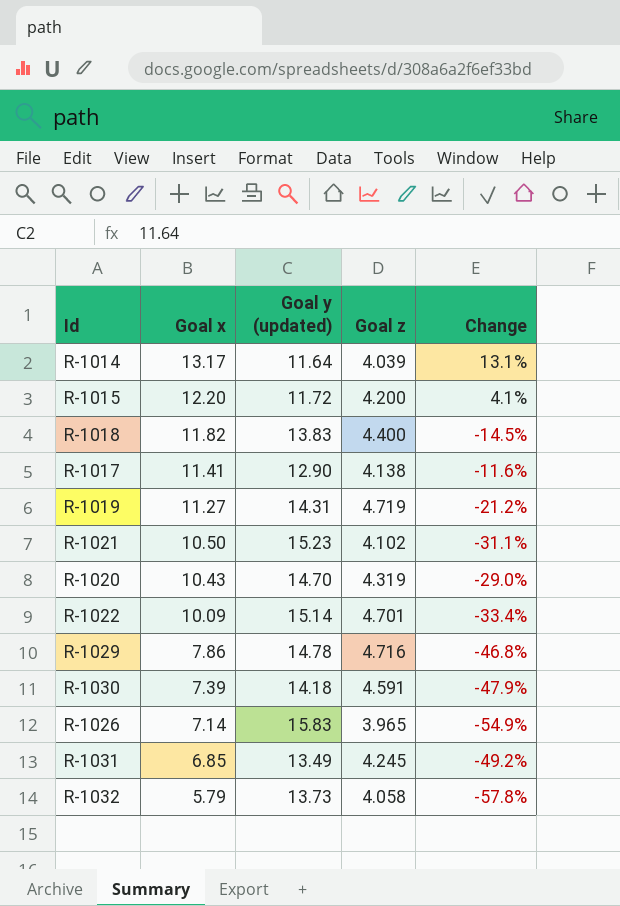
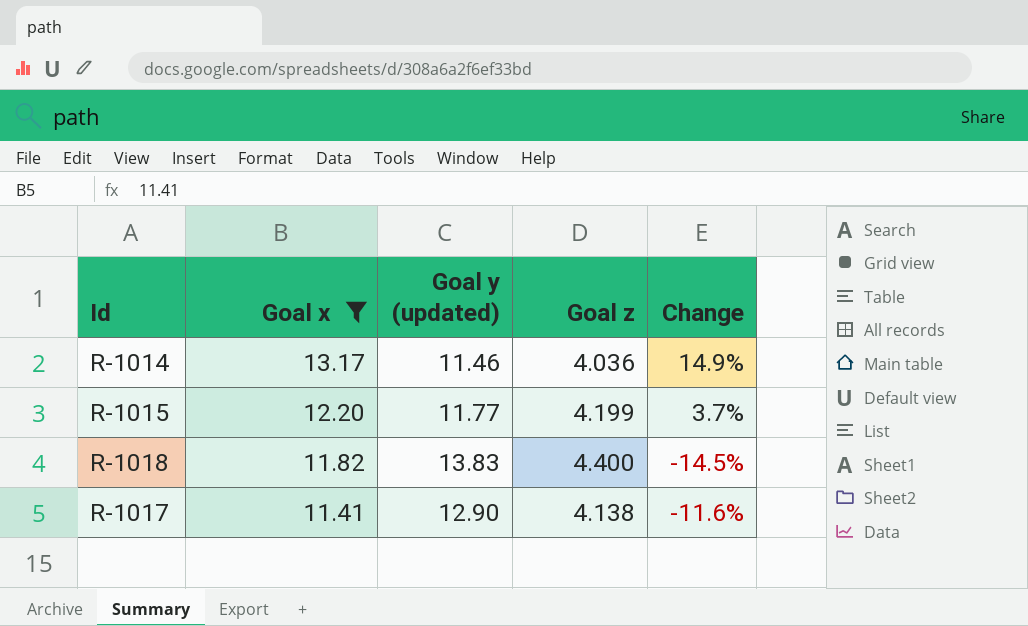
filter: none -> Goal x >= 11.41
R-1014 | Goal y (updated): 11.64 -> 11.46
R-1014 | Goal z: 4.039 -> 4.036
R-1014 | Change: 13.1% -> 14.9%
R-1015 | Goal y (updated): 11.72 -> 11.77
R-1015 | Goal z: 4.200 -> 4.199
R-1015 | Change: 4.1% -> 3.7%

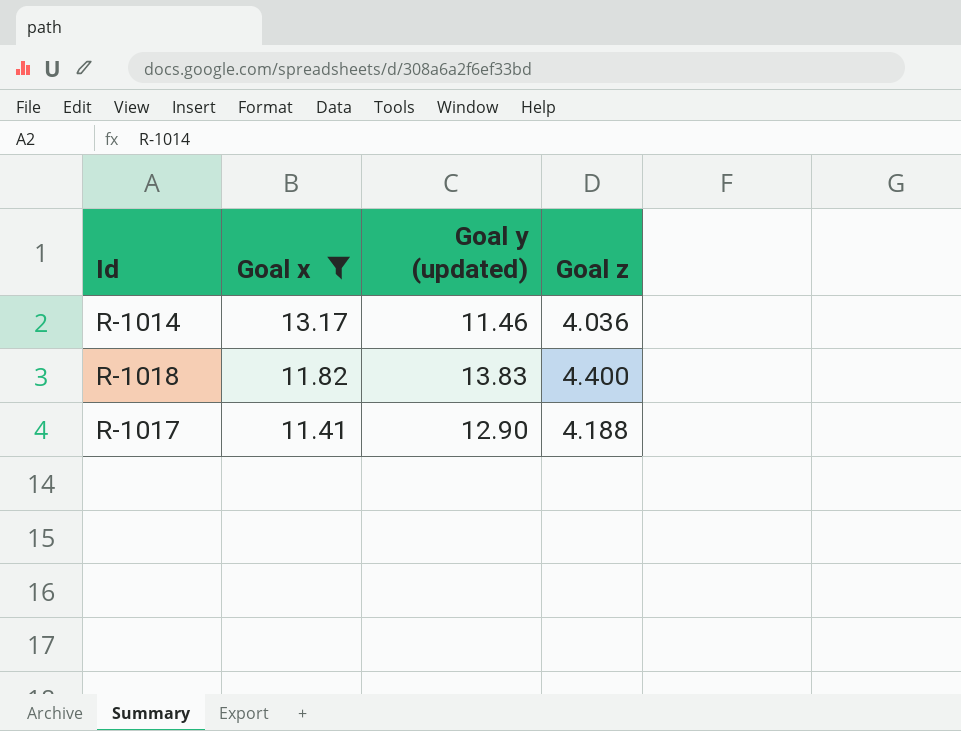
column Change | formula: ([Goal x] - [Goal y (updated)]) / [Goal y (updated)] -> none
row R-1015: 12.20 | 11.77 | 4.199 | 3.7% -> none
R-1017 | Goal z: 4.138 -> 4.188

